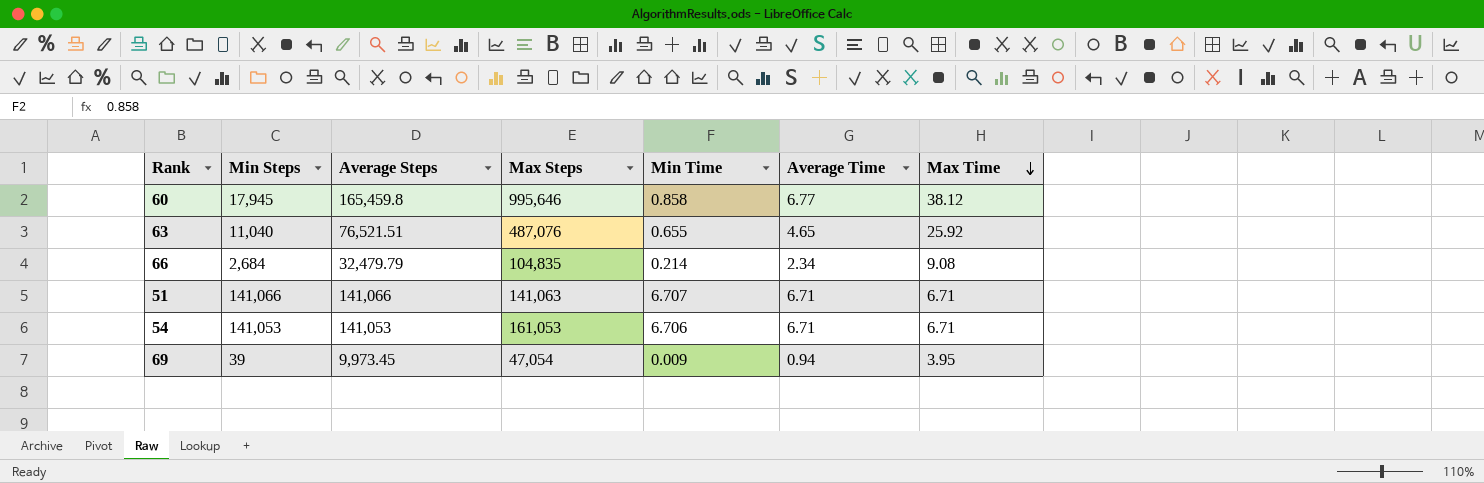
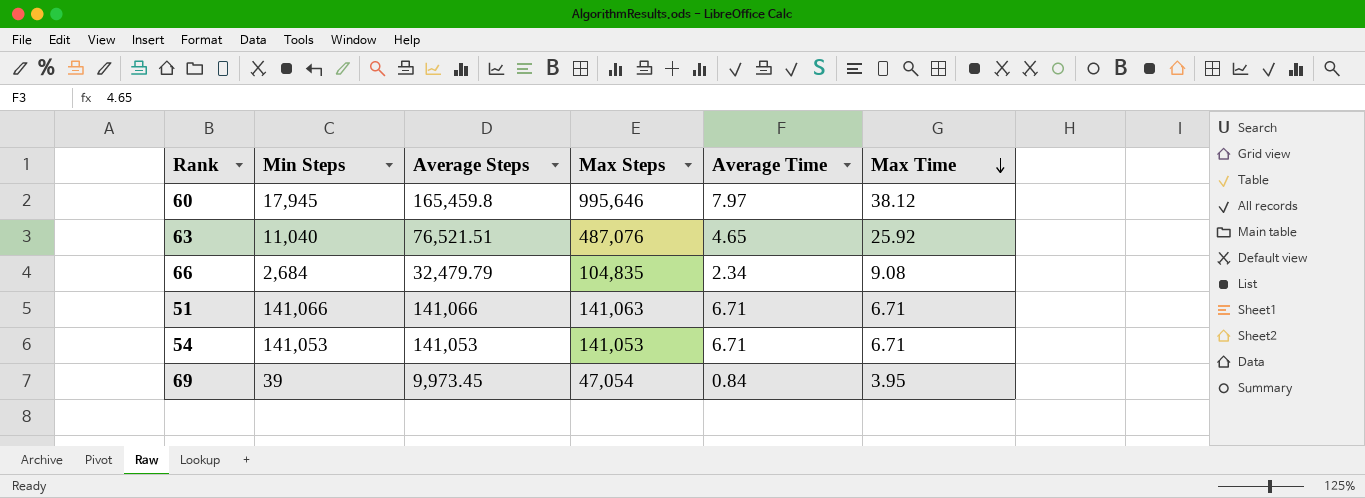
column Min Time | position: 5 -> none
60 | Average Time: 6.77 -> 7.97
54 | Max Steps: 161,053 -> 141,053
69 | Average Time: 0.94 -> 0.84

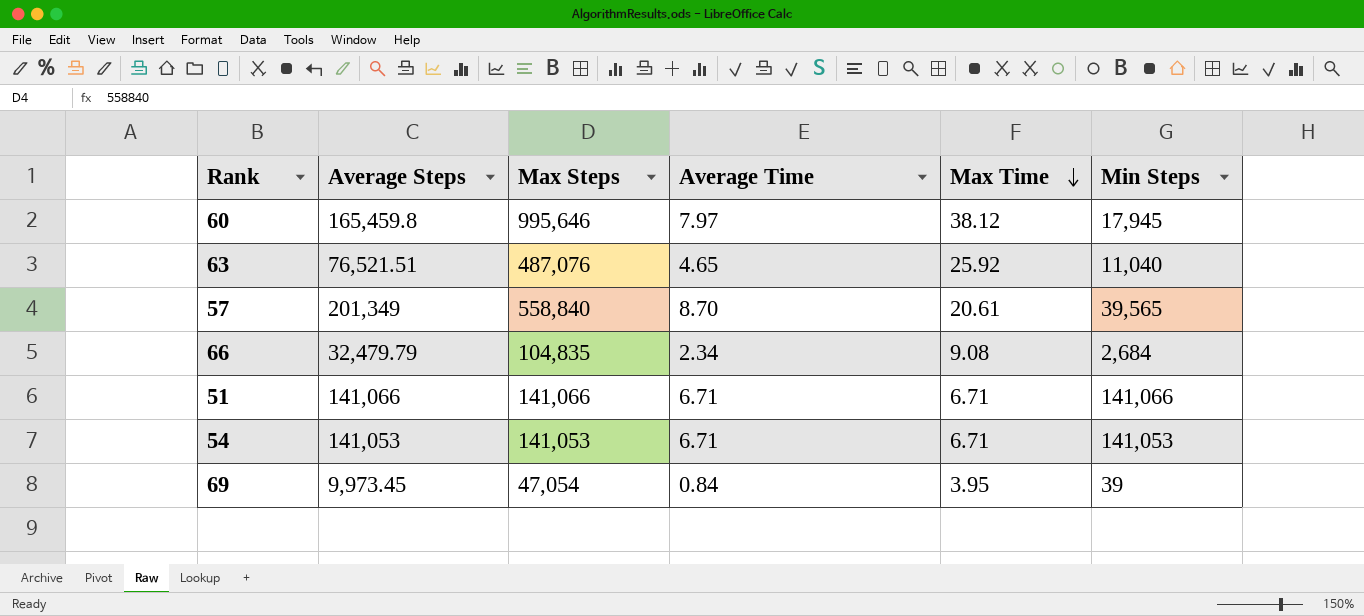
column Min Steps | position: 2 -> 6
row 57: none -> 201,349 | 558,840 | 8.70 | 20.61 | 39,565
51 | Max Steps: 141,063 -> 141,066

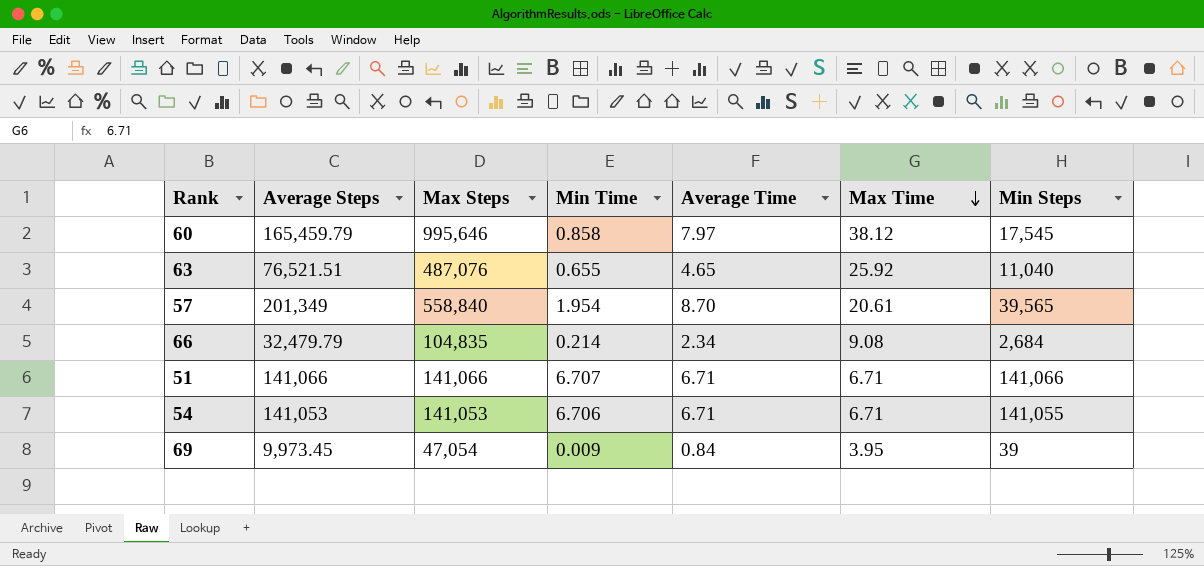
column Min Time | position: none -> 4
60 | Average Steps: 165,459.8 -> 165,459.79
60 | Min Steps: 17,945 -> 17,545
54 | Min Steps: 141,053 -> 141,055

